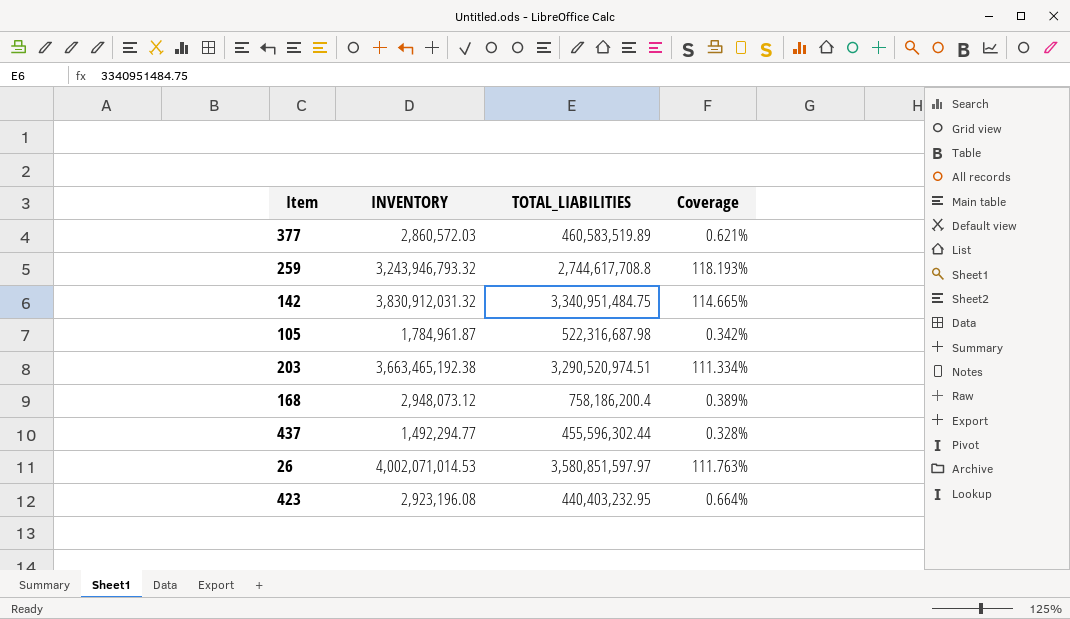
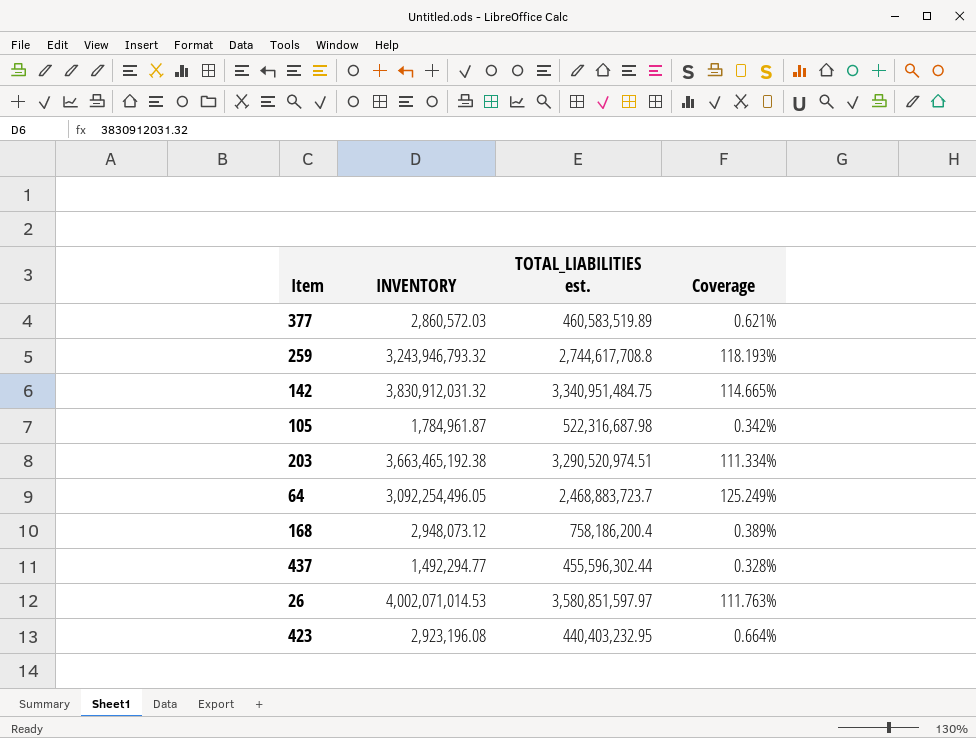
column name: TOTAL_LIABILITIES -> TOTAL_LIABILITIES est.
row 64: none -> 3,092,254,496.05 | 2,468,883,723.7 | 125.249%

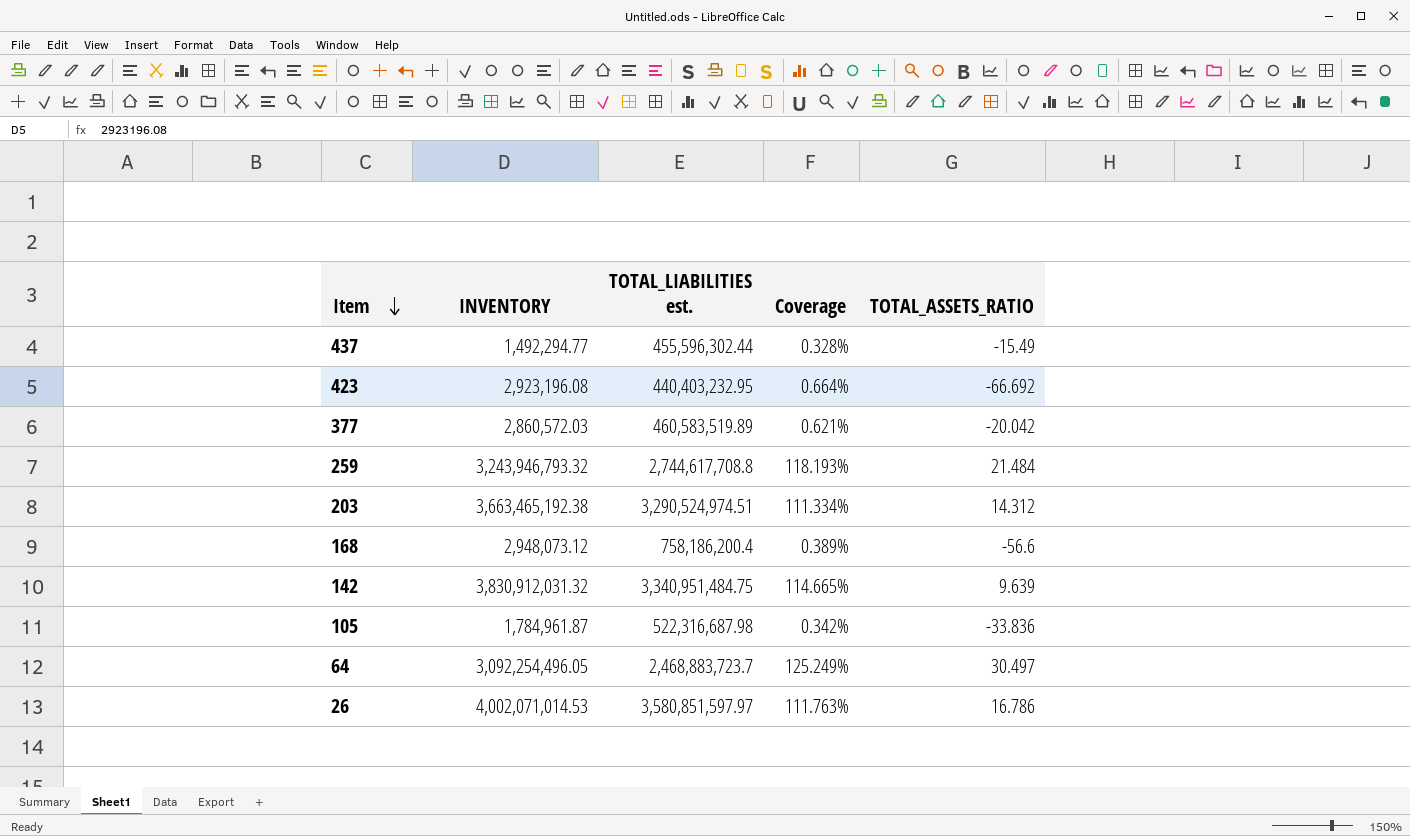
row order: none -> Item descending
column TOTAL_ASSETS_RATIO | position: none -> 5
203 | TOTAL_LIABILITIES est.: 3,290,520,974.51 -> 3,290,524,974.51

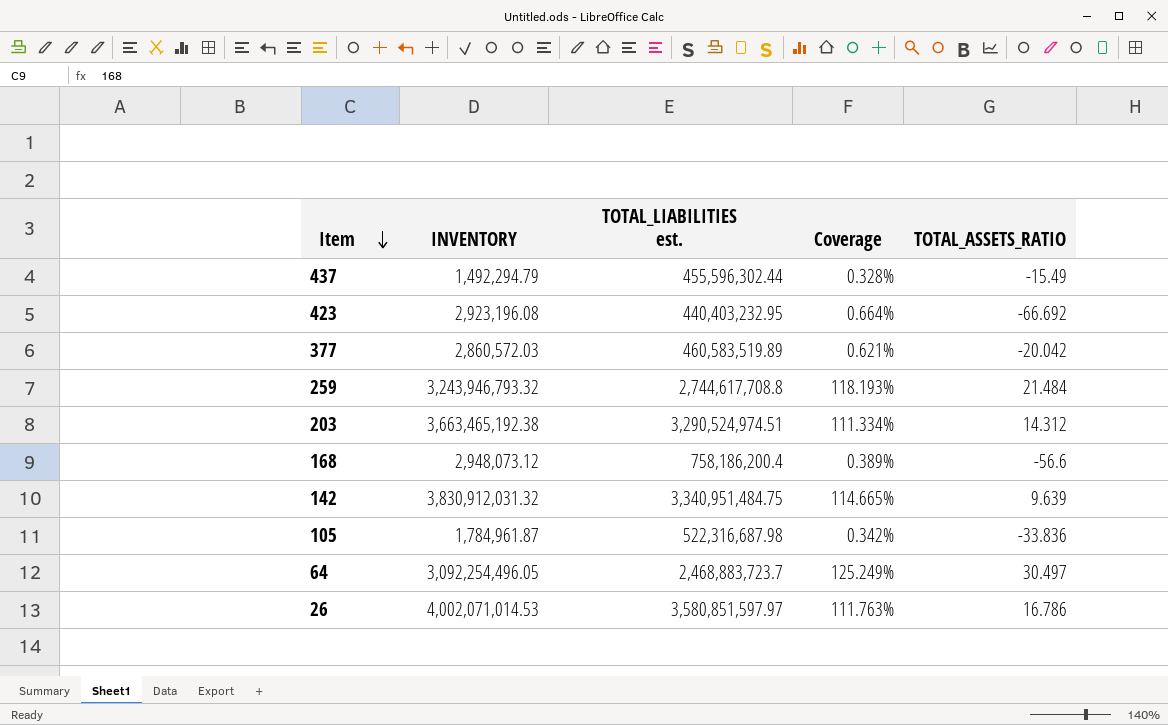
437 | INVENTORY: 1,492,294.77 -> 1,492,294.79

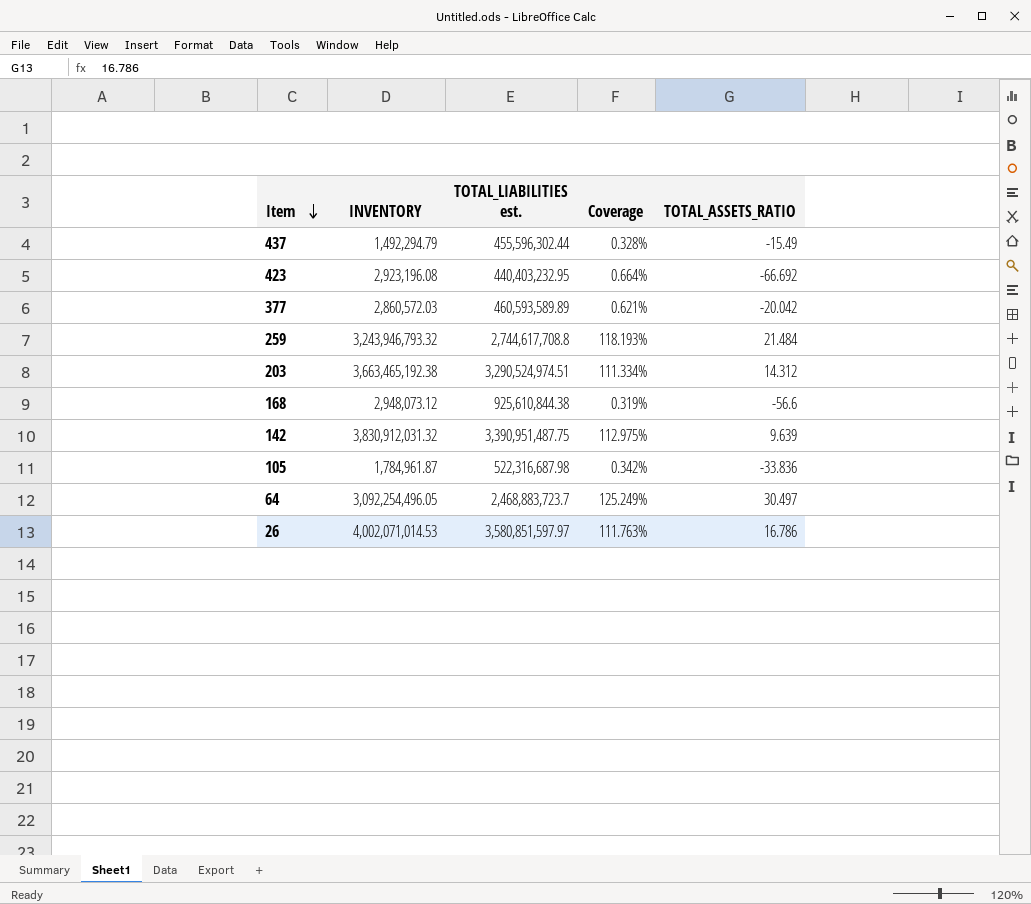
377 | TOTAL_LIABILITIES est.: 460,583,519.89 -> 460,593,589.89
168 | TOTAL_LIABILITIES est.: 758,186,200.4 -> 925,610,844.38
168 | Coverage: 0.389% -> 0.319%
142 | TOTAL_LIABILITIES est.: 3,340,951,484.75 -> 3,390,951,487.75
142 | Coverage: 114.665% -> 112.975%

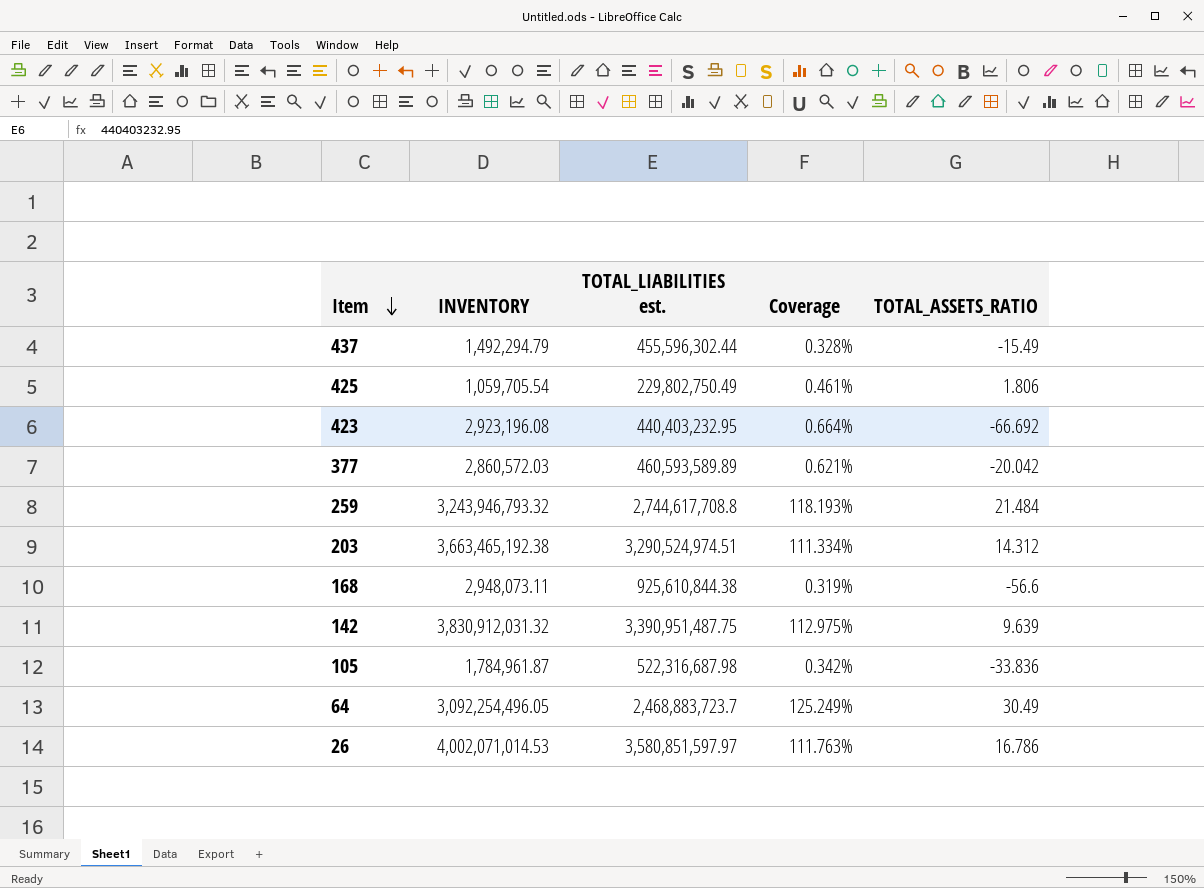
row 425: none -> 1,059,705.54 | 229,802,750.49 | 0.461% | 1.806
168 | INVENTORY: 2,948,073.12 -> 2,948,073.11
64 | TOTAL_ASSETS_RATIO: 30.497 -> 30.49

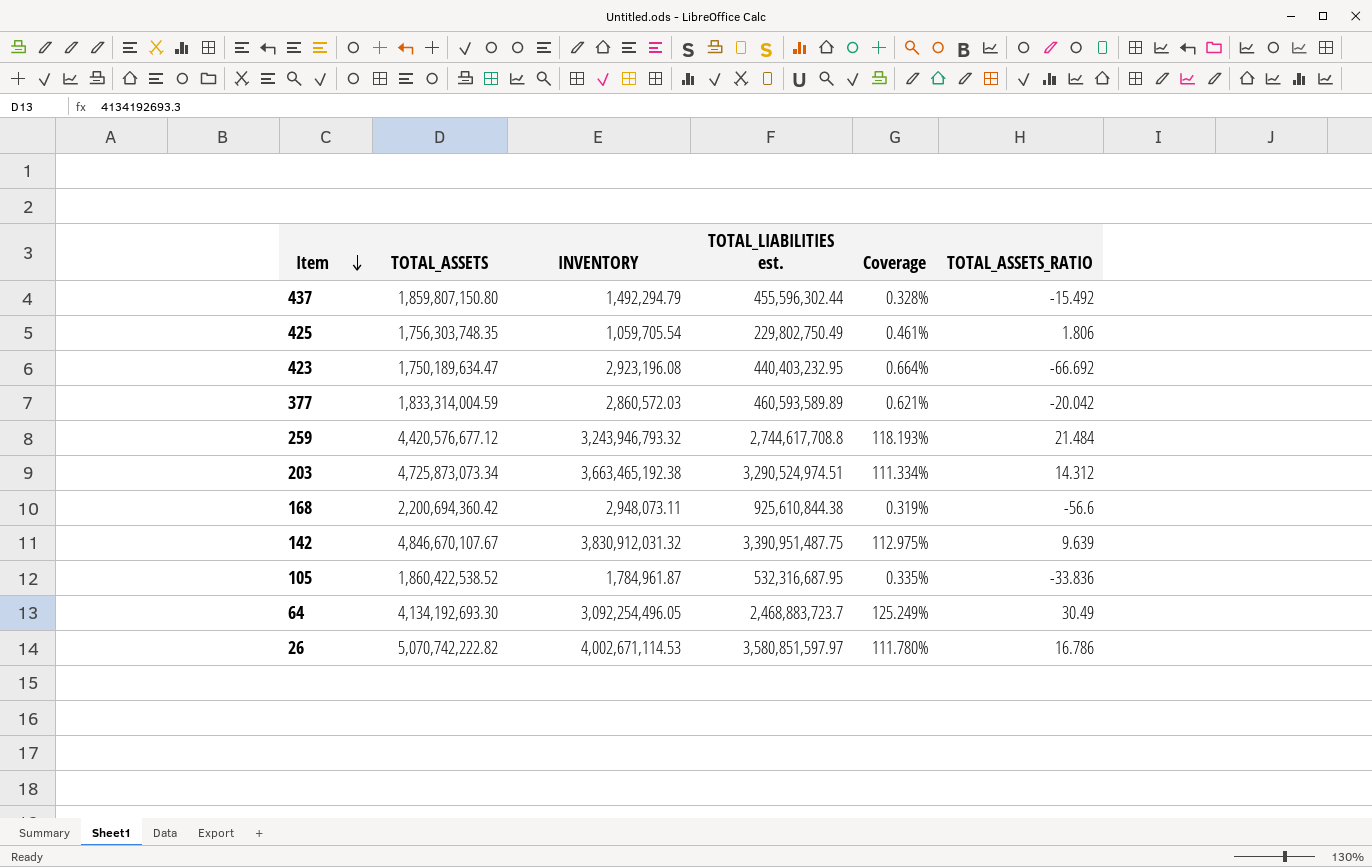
column TOTAL_ASSETS | position: none -> 2
437 | TOTAL_ASSETS_RATIO: -15.49 -> -15.492
105 | TOTAL_LIABILITIES est.: 522,316,687.98 -> 532,316,687.95
105 | Coverage: 0.342% -> 0.335%
26 | INVENTORY: 4,002,071,014.53 -> 4,002,671,114.53
26 | Coverage: 111.763% -> 111.780%

